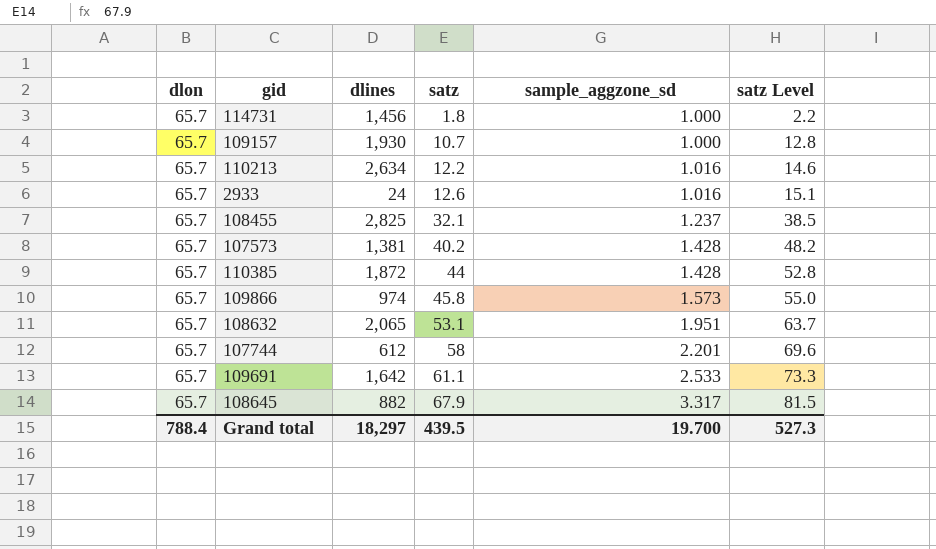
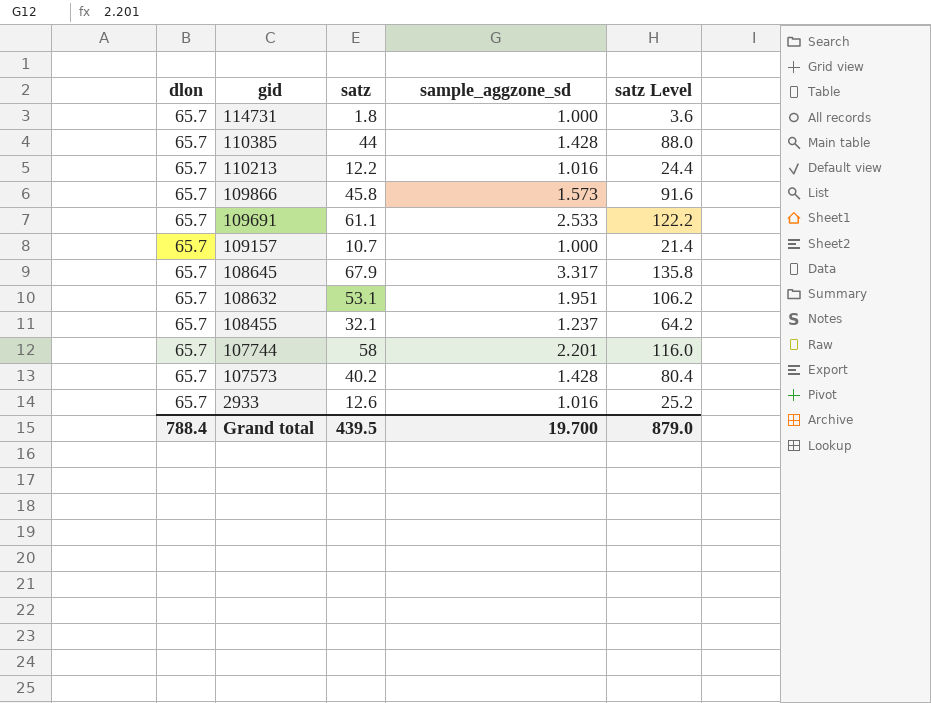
row order: satz ascending -> gid descending
column dlines | position: 3 -> none
column satz Level | formula: [satz] * 1.2 -> [satz] * 2
Grand total | satz Level: 527.3 -> 879.0

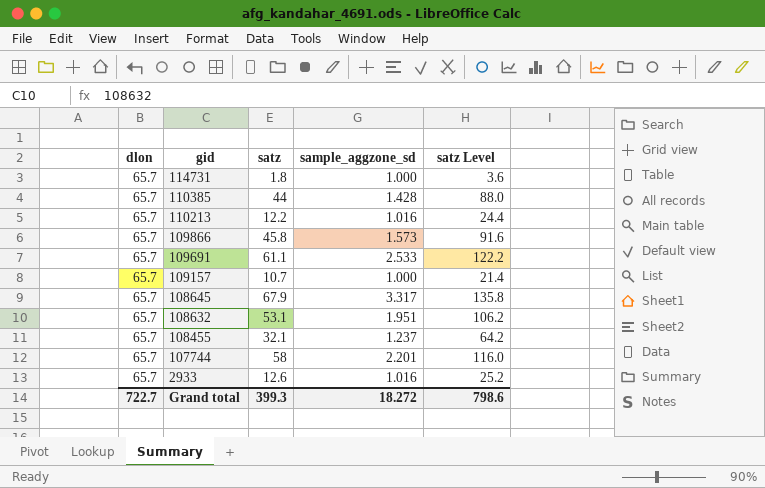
row 107573: 65.7 | 40.2 | 1.428 | 80.4 -> none
Grand total | dlon: 788.4 -> 722.7
Grand total | satz: 439.5 -> 399.3
Grand total | sample_aggzone_sd: 19.700 -> 18.272
Grand total | satz Level: 879.0 -> 798.6

